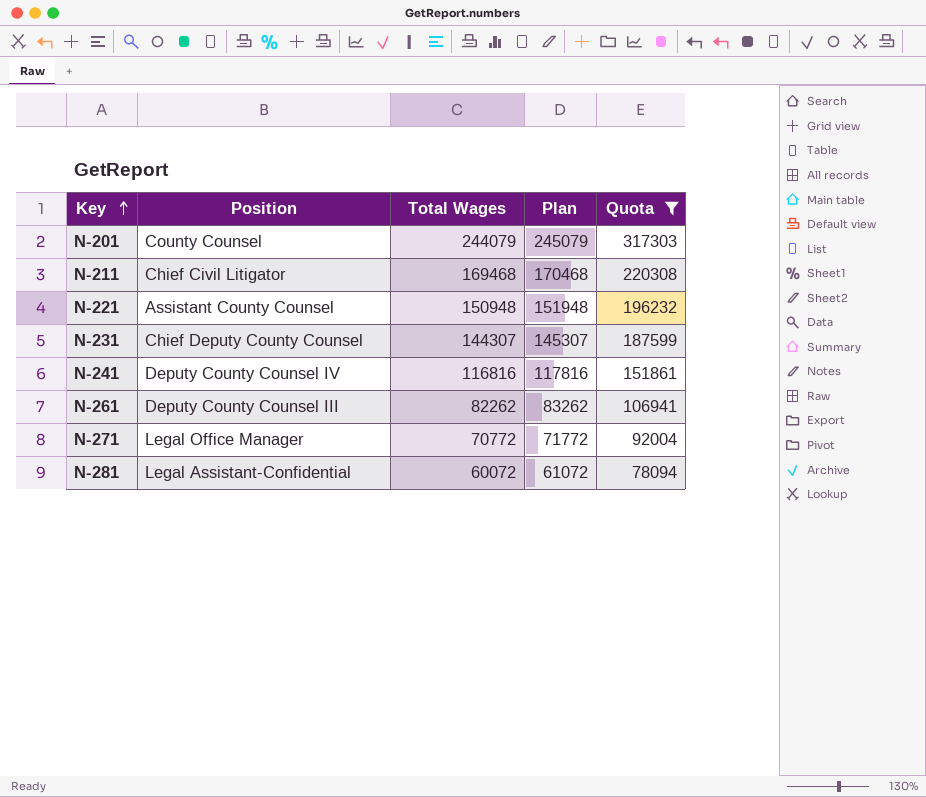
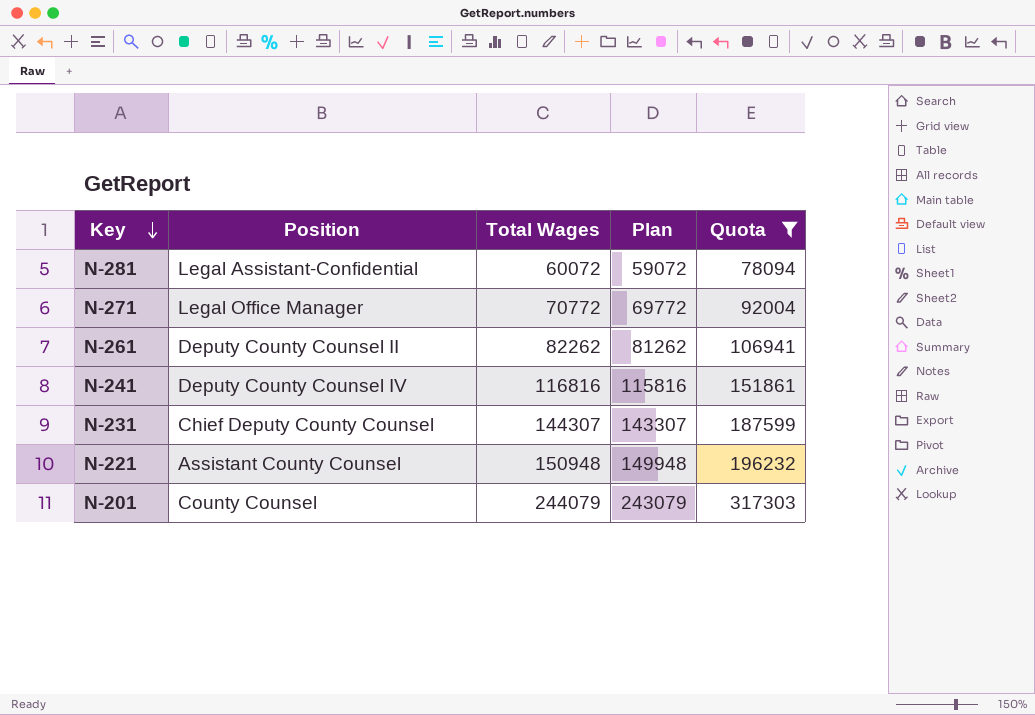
row order: Key ascending -> Key descending
column Plan | formula: [Total Wages] + 1000 -> [Total Wages] - 1000
row N-211: Chief Civil Litigator | 169468 | 170468 | 220308 -> none
N-261 | Position: Deputy County Counsel III -> Deputy County Counsel II

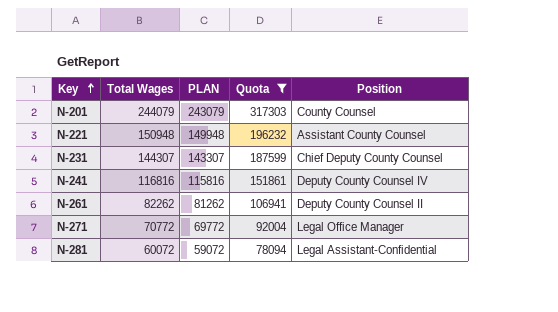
row order: Key descending -> Key ascending
column name: Plan -> PLAN
column Position | position: 2 -> 5

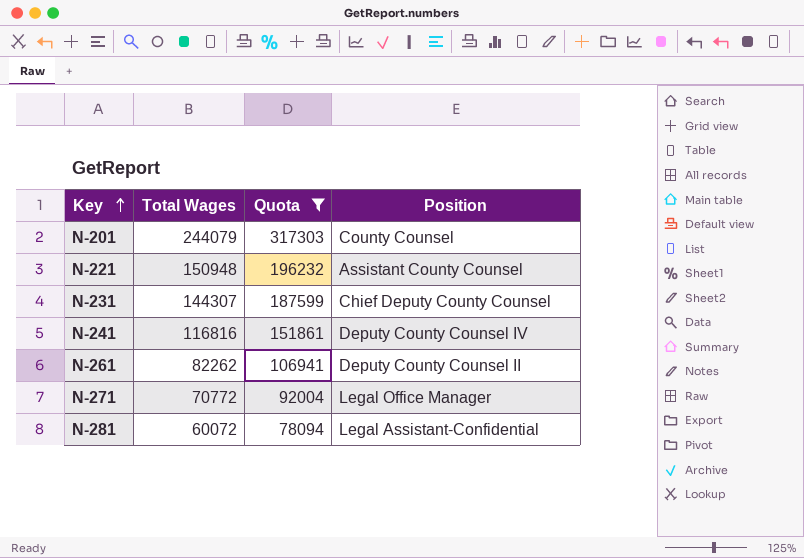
column PLAN | formula: [Total Wages] - 1000 -> none

